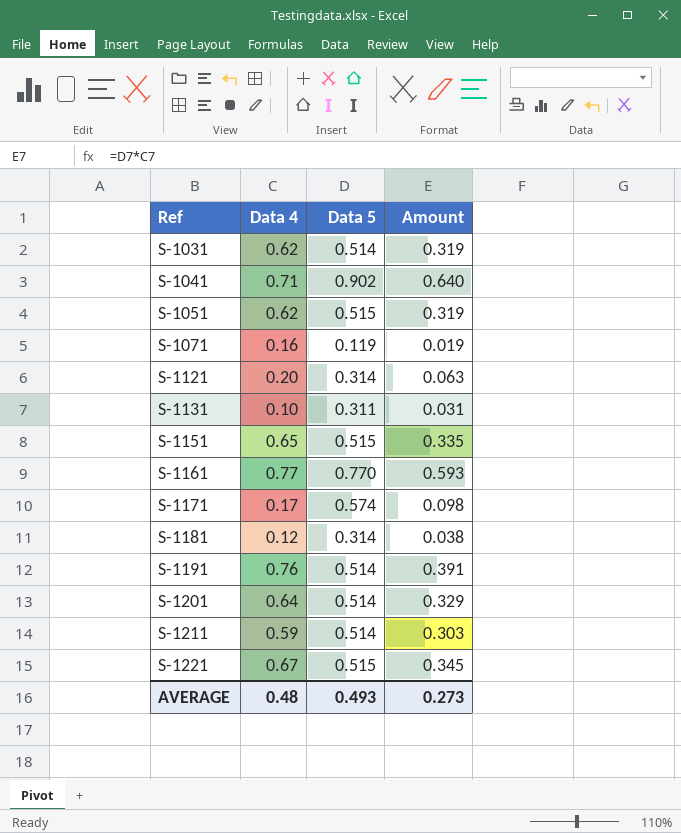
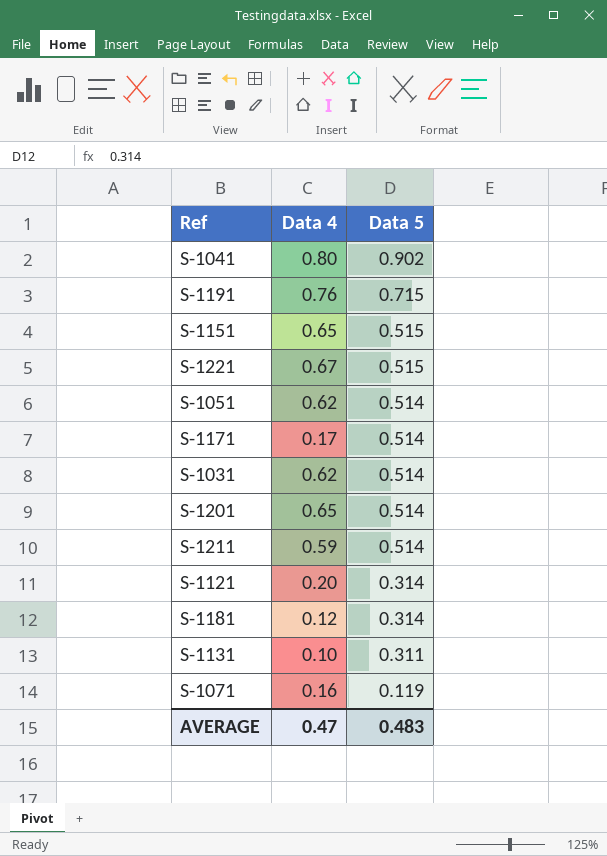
row order: Ref ascending -> Data 5 descending
column Amount | formula: [Data 4] * [Data 5] -> none
row S-1161: 0.77 | 0.770 | 0.593 -> none
S-1041 | Data 4: 0.71 -> 0.80
S-1191 | Data 5: 0.514 -> 0.715
S-1051 | Data 5: 0.515 -> 0.514
S-1171 | Data 5: 0.574 -> 0.514
S-1201 | Data 4: 0.64 -> 0.65
AVERAGE | Data 4: 0.48 -> 0.47
AVERAGE | Data 5: 0.493 -> 0.483

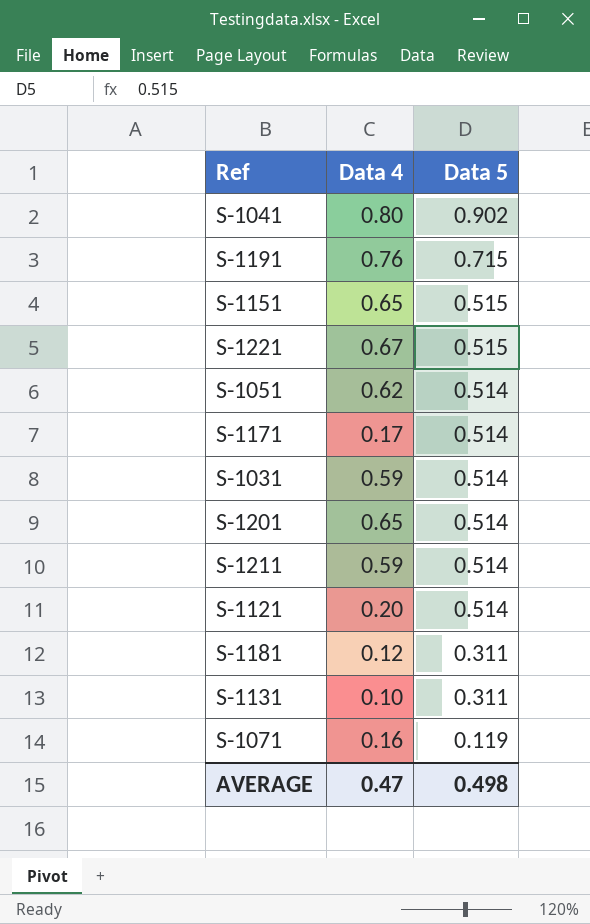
S-1031 | Data 4: 0.62 -> 0.59
S-1121 | Data 5: 0.314 -> 0.514
S-1181 | Data 5: 0.314 -> 0.311
AVERAGE | Data 5: 0.483 -> 0.498

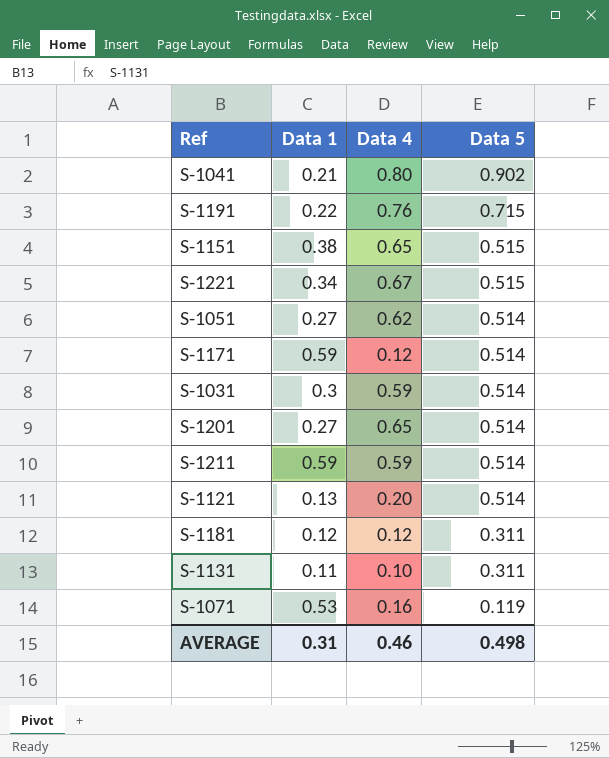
column Data 1 | position: none -> 2
S-1171 | Data 4: 0.17 -> 0.12
AVERAGE | Data 4: 0.47 -> 0.46

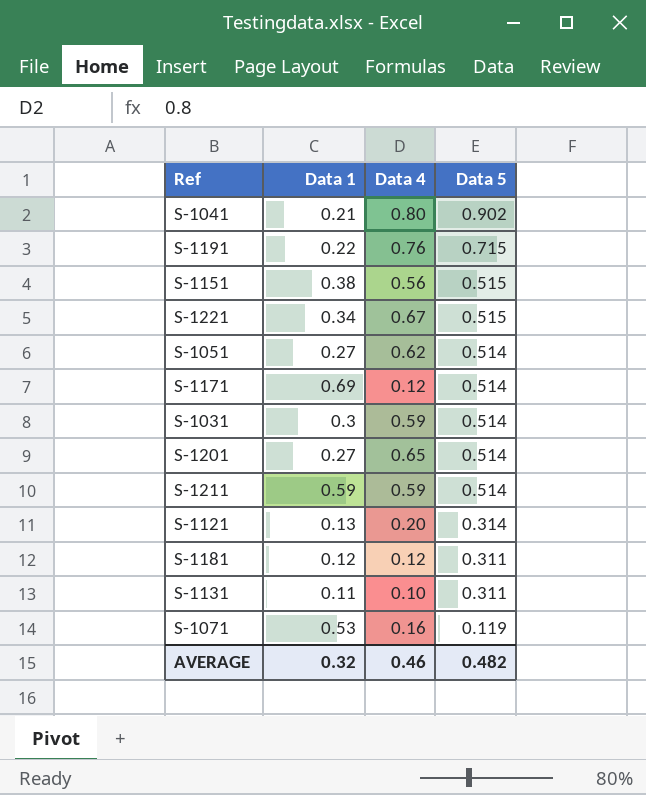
S-1151 | Data 4: 0.65 -> 0.56
S-1171 | Data 1: 0.59 -> 0.69
S-1121 | Data 5: 0.514 -> 0.314
AVERAGE | Data 1: 0.31 -> 0.32
AVERAGE | Data 5: 0.498 -> 0.482

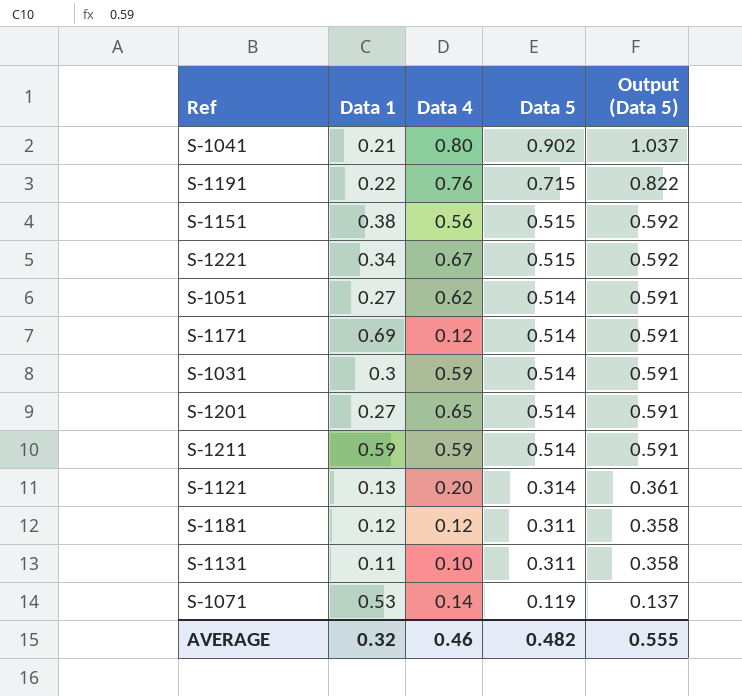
column Output (Data 5) | formula: none -> [Data 5] * 1.15
S-1071 | Data 4: 0.16 -> 0.14

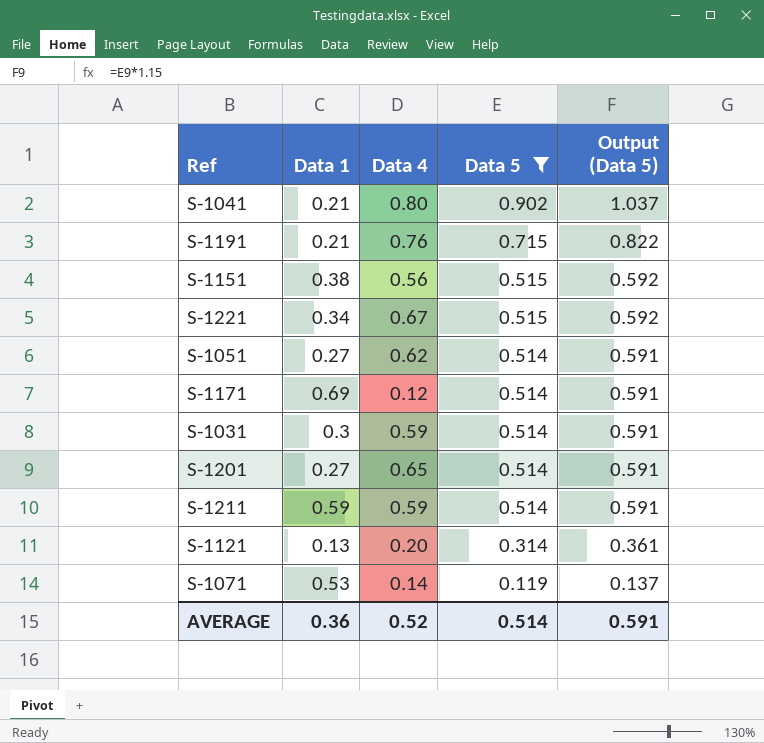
filter: none -> Data 5 != 0.311
S-1191 | Data 1: 0.22 -> 0.21
AVERAGE | Data 1: 0.32 -> 0.36
AVERAGE | Data 4: 0.46 -> 0.52
AVERAGE | Data 5: 0.482 -> 0.514
AVERAGE | Output (Data 5): 0.555 -> 0.591

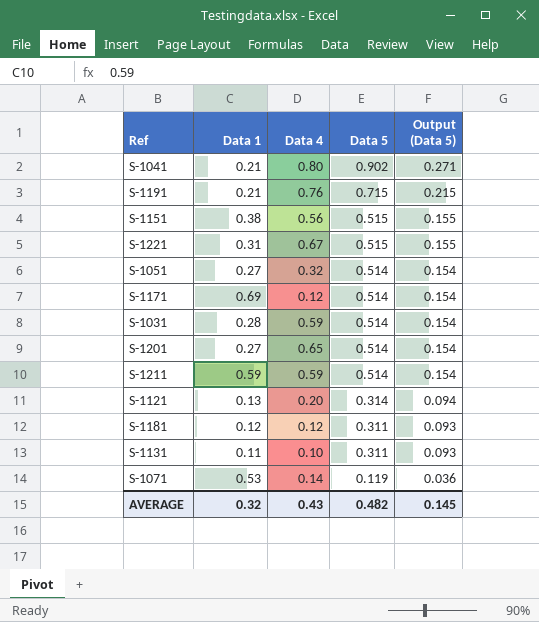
filter: Data 5 != 0.311 -> none
column Output (Data 5) | formula: [Data 5] * 1.15 -> [Data 5] * 0.3
S-1221 | Data 1: 0.34 -> 0.31
S-1051 | Data 4: 0.62 -> 0.32
S-1031 | Data 1: 0.3 -> 0.28
AVERAGE | Data 1: 0.36 -> 0.32
AVERAGE | Data 4: 0.52 -> 0.43
AVERAGE | Data 5: 0.514 -> 0.482
AVERAGE | Output (Data 5): 0.591 -> 0.145

